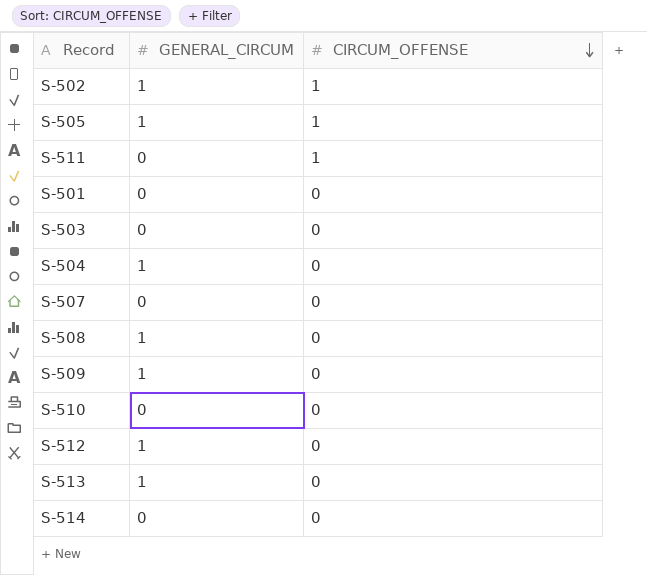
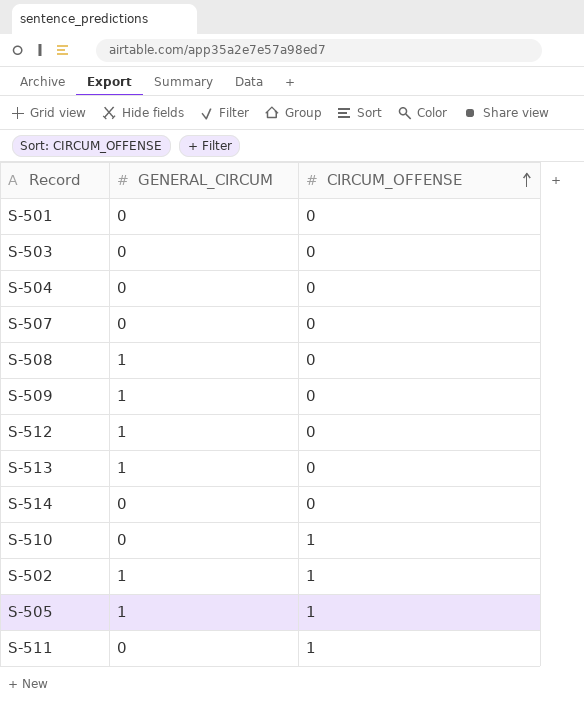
row order: CIRCUM_OFFENSE descending -> CIRCUM_OFFENSE ascending
S-504 | GENERAL_CIRCUM: 1 -> 0
S-510 | CIRCUM_OFFENSE: 0 -> 1

